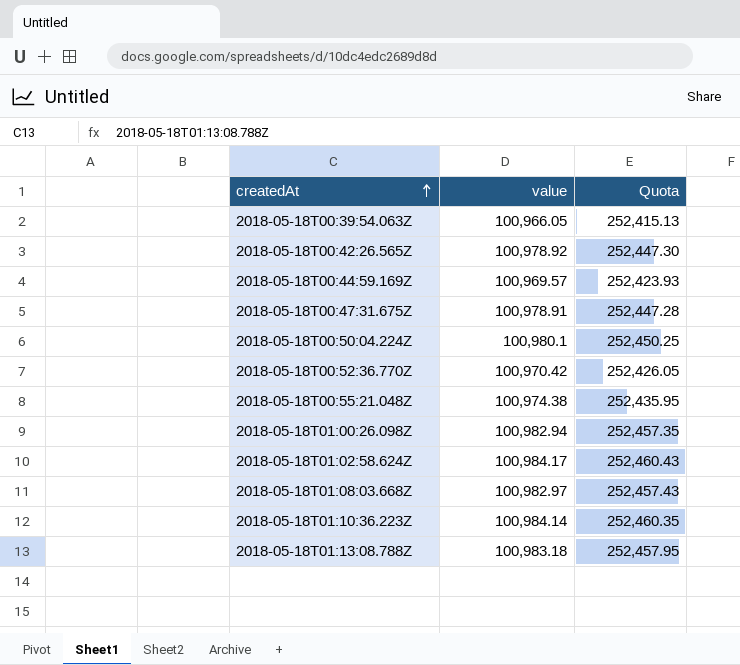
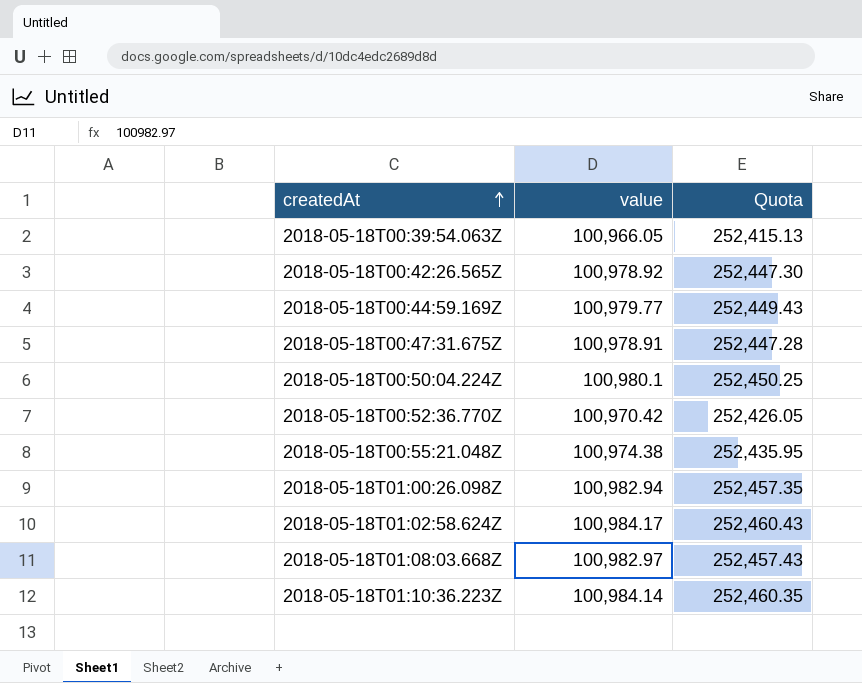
row 2018-05-18T01:13:08.788Z: 100,983.18 | 252,457.95 -> none
2018-05-18T00:44:59.169Z | value: 100,969.57 -> 100,979.77
2018-05-18T00:44:59.169Z | Quota: 252,423.93 -> 252,449.43

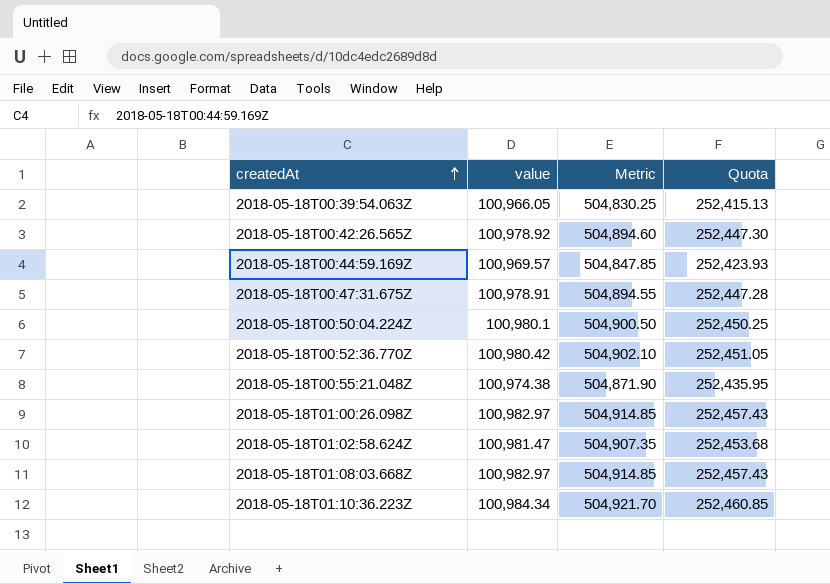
column Metric | formula: none -> [value] * 5
2018-05-18T00:44:59.169Z | value: 100,979.77 -> 100,969.57
2018-05-18T00:44:59.169Z | Quota: 252,449.43 -> 252,423.93
2018-05-18T00:52:36.770Z | value: 100,970.42 -> 100,980.42
2018-05-18T00:52:36.770Z | Quota: 252,426.05 -> 252,451.05
2018-05-18T01:00:26.098Z | value: 100,982.94 -> 100,982.97
2018-05-18T01:00:26.098Z | Quota: 252,457.35 -> 252,457.43
2018-05-18T01:02:58.624Z | value: 100,984.17 -> 100,981.47
2018-05-18T01:02:58.624Z | Quota: 252,460.43 -> 252,453.68
2018-05-18T01:10:36.223Z | value: 100,984.14 -> 100,984.34
2018-05-18T01:10:36.223Z | Quota: 252,460.35 -> 252,460.85

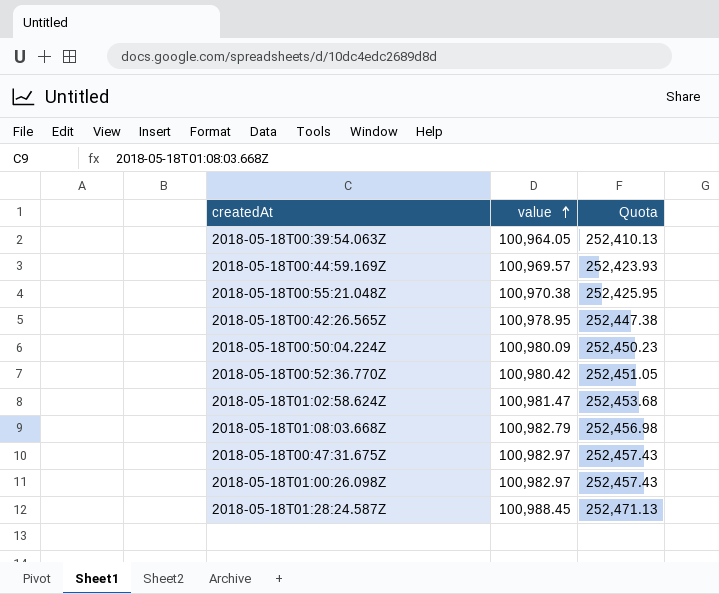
row order: createdAt ascending -> value ascending
column Metric | formula: [value] * 5 -> none
row 2018-05-18T01:10:36.223Z: 100,984.34 | 504,921.70 | 252,460.85 -> none
2018-05-18T00:39:54.063Z | value: 100,966.05 -> 100,964.05
2018-05-18T00:39:54.063Z | Quota: 252,415.13 -> 252,410.13
2018-05-18T00:55:21.048Z | value: 100,974.38 -> 100,970.38
2018-05-18T00:55:21.048Z | Quota: 252,435.95 -> 252,425.95
2018-05-18T00:42:26.565Z | value: 100,978.92 -> 100,978.95
2018-05-18T00:42:26.565Z | Quota: 252,447.30 -> 252,447.38
2018-05-18T00:50:04.224Z | value: 100,980.1 -> 100,980.09
2018-05-18T00:50:04.224Z | Quota: 252,450.25 -> 252,450.23
2018-05-18T01:08:03.668Z | value: 100,982.97 -> 100,982.79
2018-05-18T01:08:03.668Z | Quota: 252,457.43 -> 252,456.98
2018-05-18T00:47:31.675Z | value: 100,978.91 -> 100,982.97
2018-05-18T00:47:31.675Z | Quota: 252,447.28 -> 252,457.43
row 2018-05-18T01:28:24.587Z: none -> 100,988.45 | 252,471.13

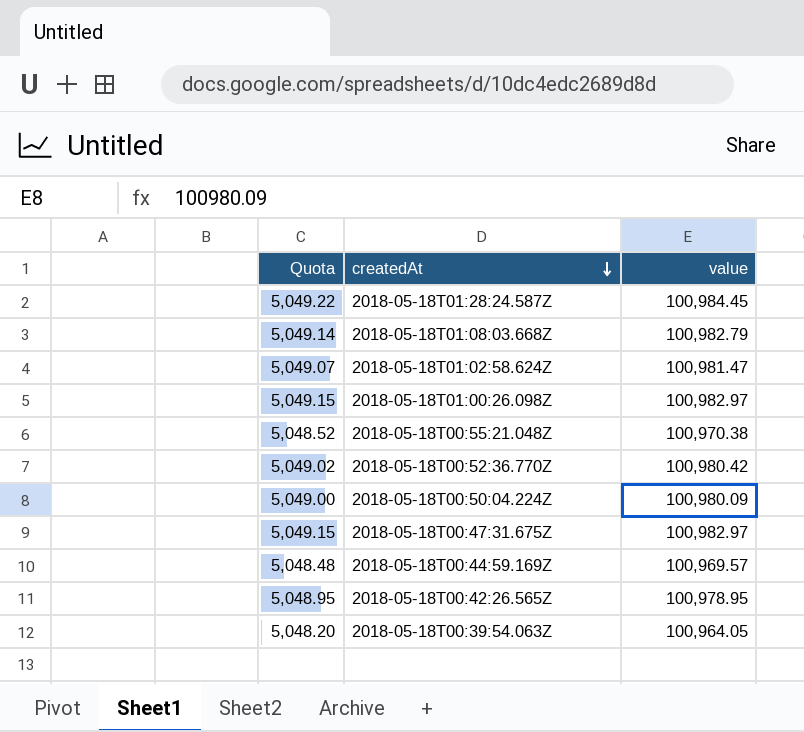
row order: value ascending -> createdAt descending
column Quota | formula: [value] * 2.5 -> [value] * 0.05
column Quota | position: 3 -> 1
2018-05-18T01:28:24.587Z | value: 100,988.45 -> 100,984.45

